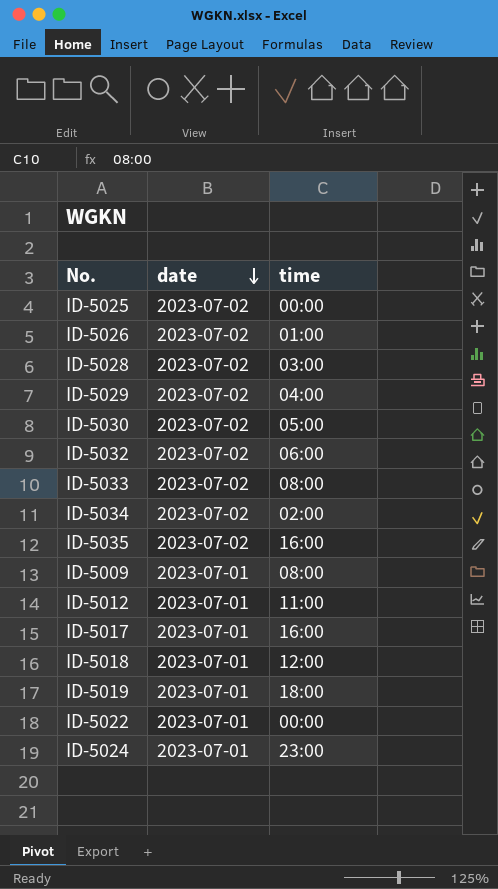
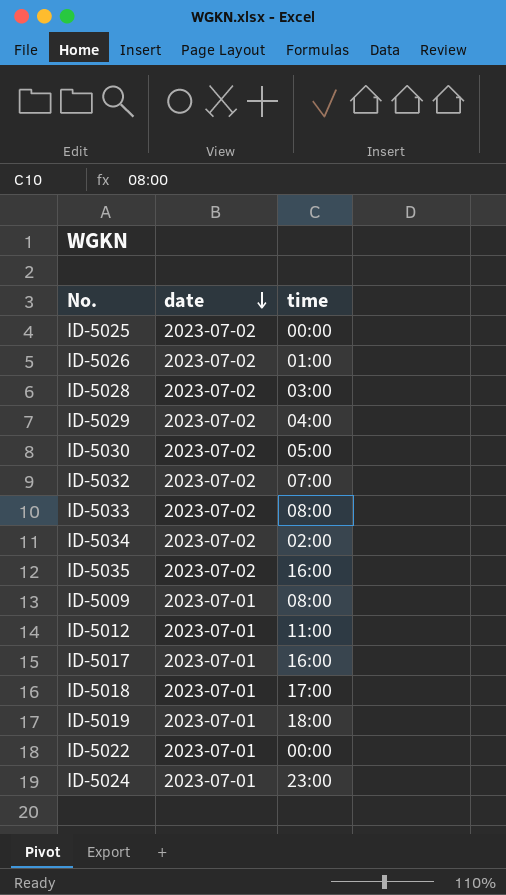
ID-5032 | time: 06:00 -> 07:00
ID-5018 | time: 12:00 -> 17:00

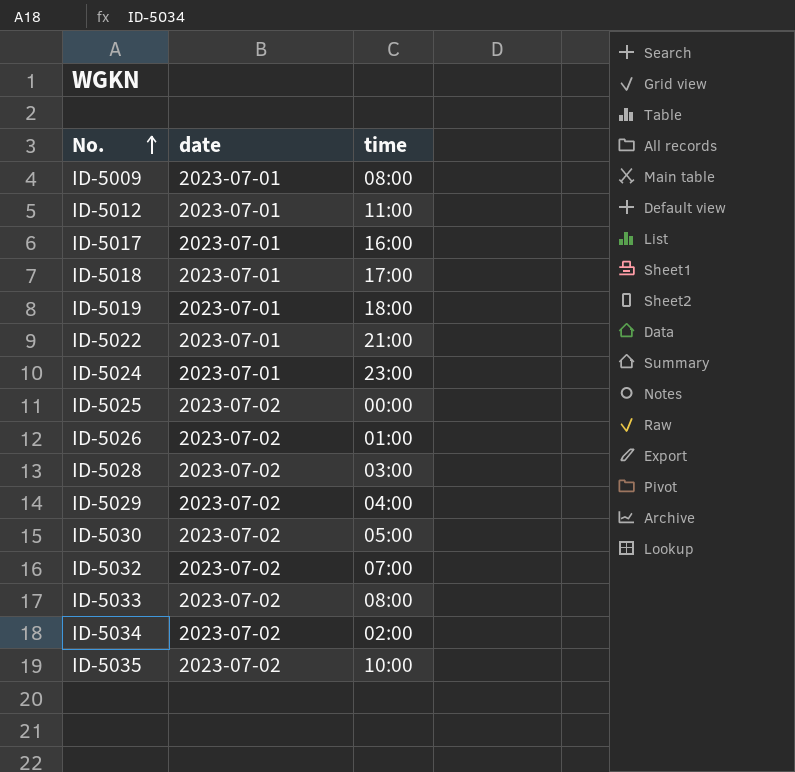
row order: date descending -> No. ascending
ID-5022 | time: 00:00 -> 21:00
ID-5035 | time: 16:00 -> 10:00

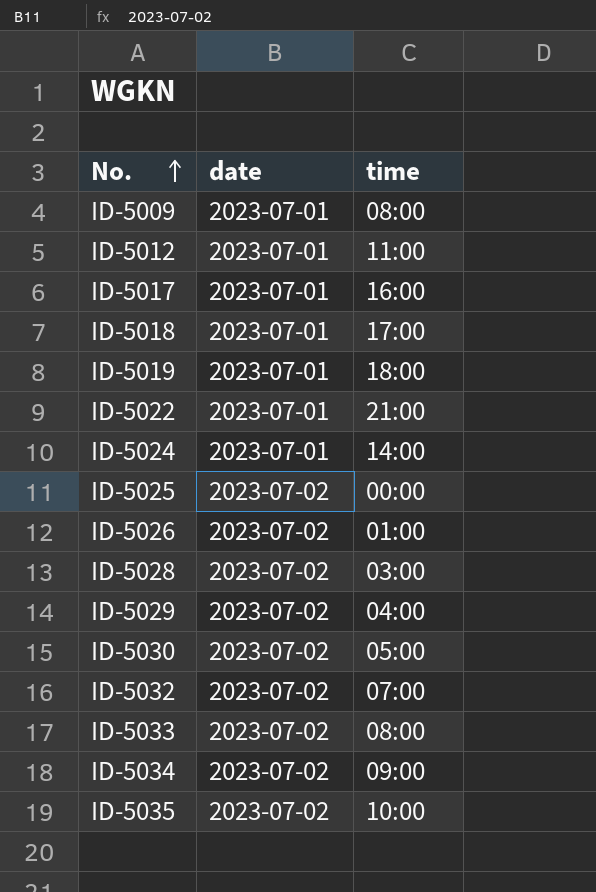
ID-5024 | time: 23:00 -> 14:00
ID-5034 | time: 02:00 -> 09:00

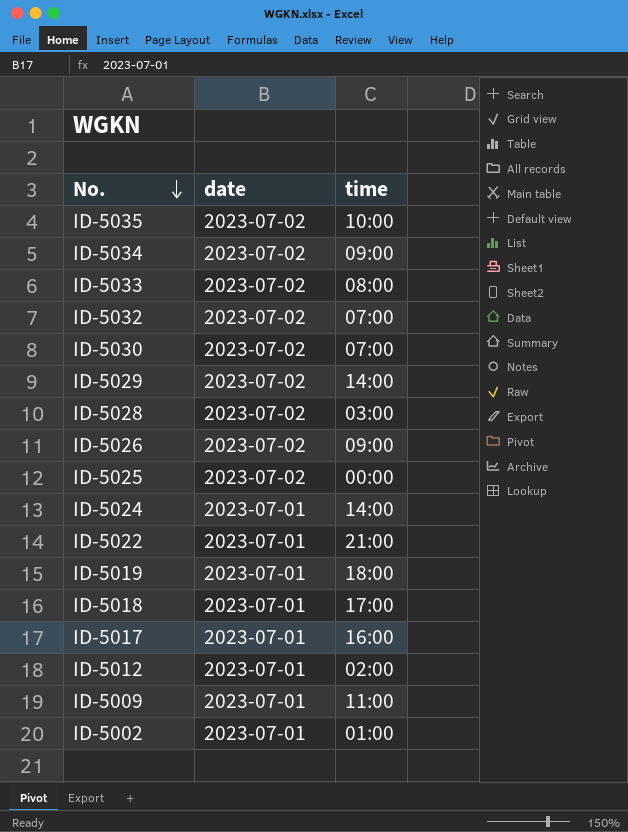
row order: No. ascending -> No. descending
ID-5030 | time: 05:00 -> 07:00
ID-5029 | time: 04:00 -> 14:00
ID-5026 | time: 01:00 -> 09:00
ID-5012 | time: 11:00 -> 02:00
ID-5009 | time: 08:00 -> 11:00
row ID-5002: none -> 2023-07-01 | 01:00

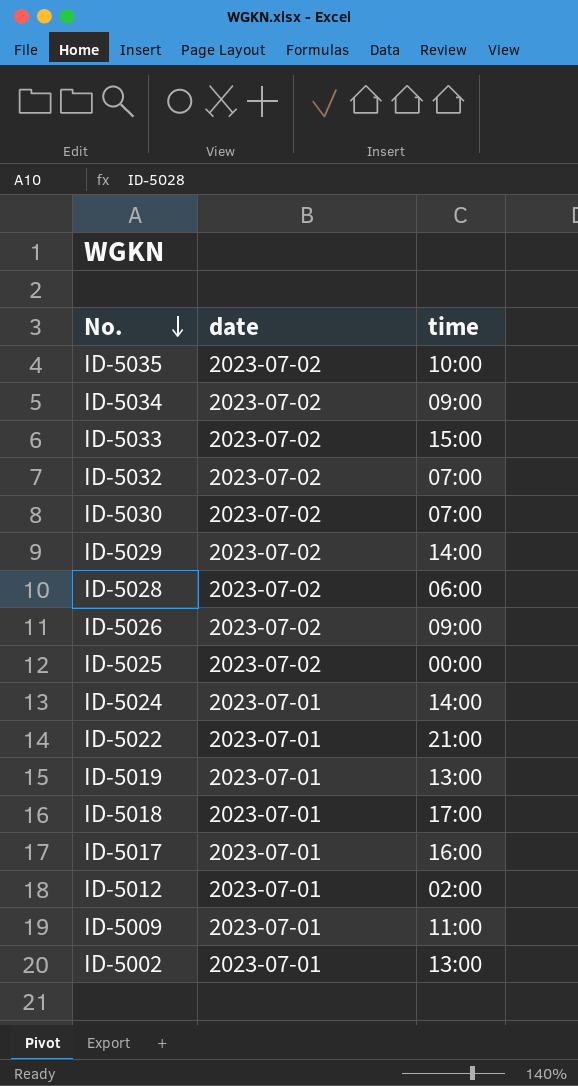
ID-5033 | time: 08:00 -> 15:00
ID-5028 | time: 03:00 -> 06:00
ID-5019 | time: 18:00 -> 13:00
ID-5002 | time: 01:00 -> 13:00

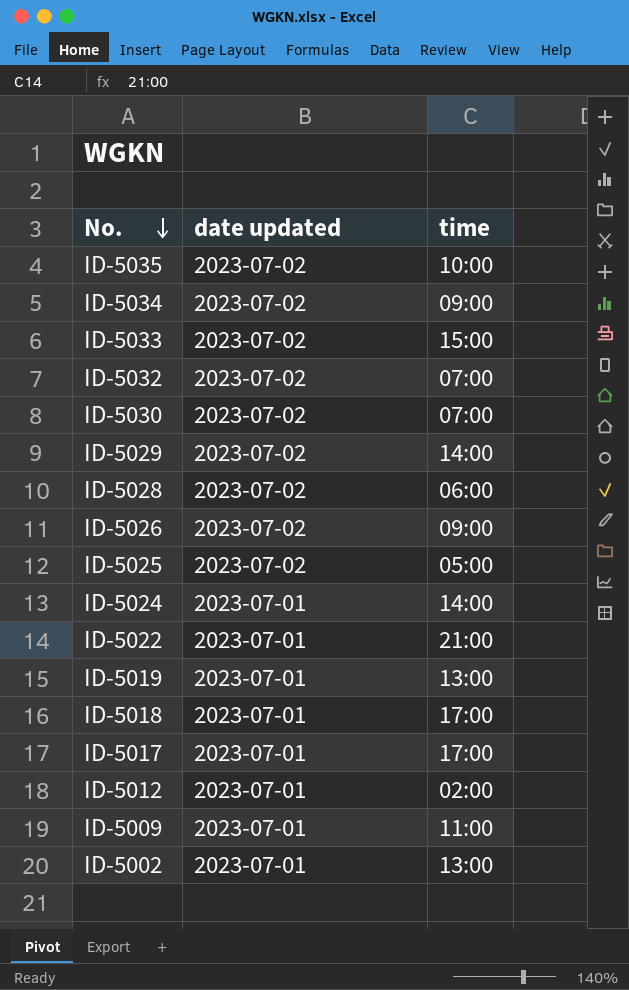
column name: date -> date updated
ID-5025 | time: 00:00 -> 05:00
ID-5017 | time: 16:00 -> 17:00

